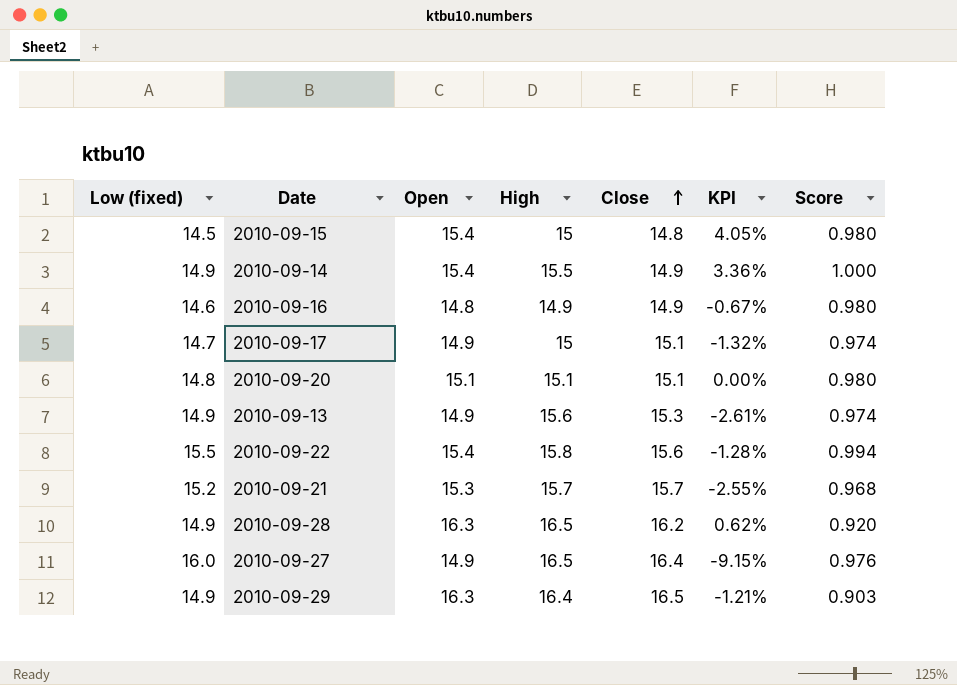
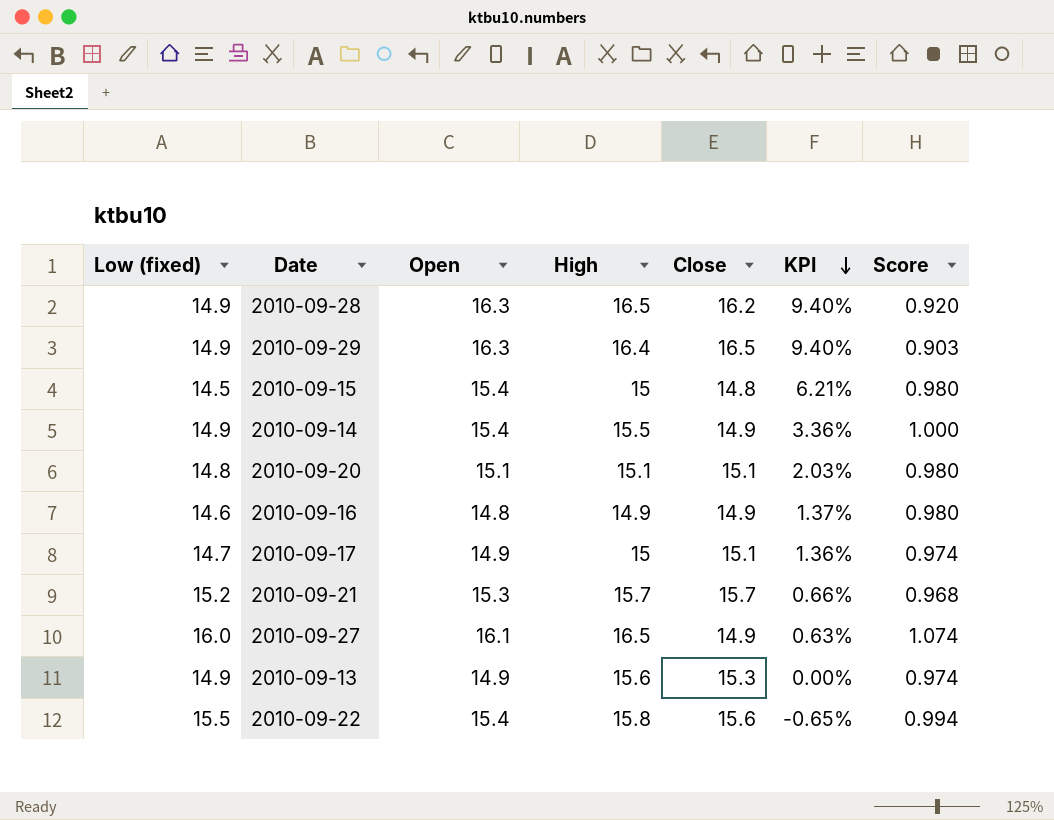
row order: Close ascending -> KPI descending
column KPI | formula: ([Open] - [Close]) / [Close] -> ([Open] - [Low (fixed)]) / [Low (fixed)]
2010-09-27 | Open: 14.9 -> 16.1
2010-09-27 | Close: 16.4 -> 14.9
2010-09-27 | Score: 0.976 -> 1.074

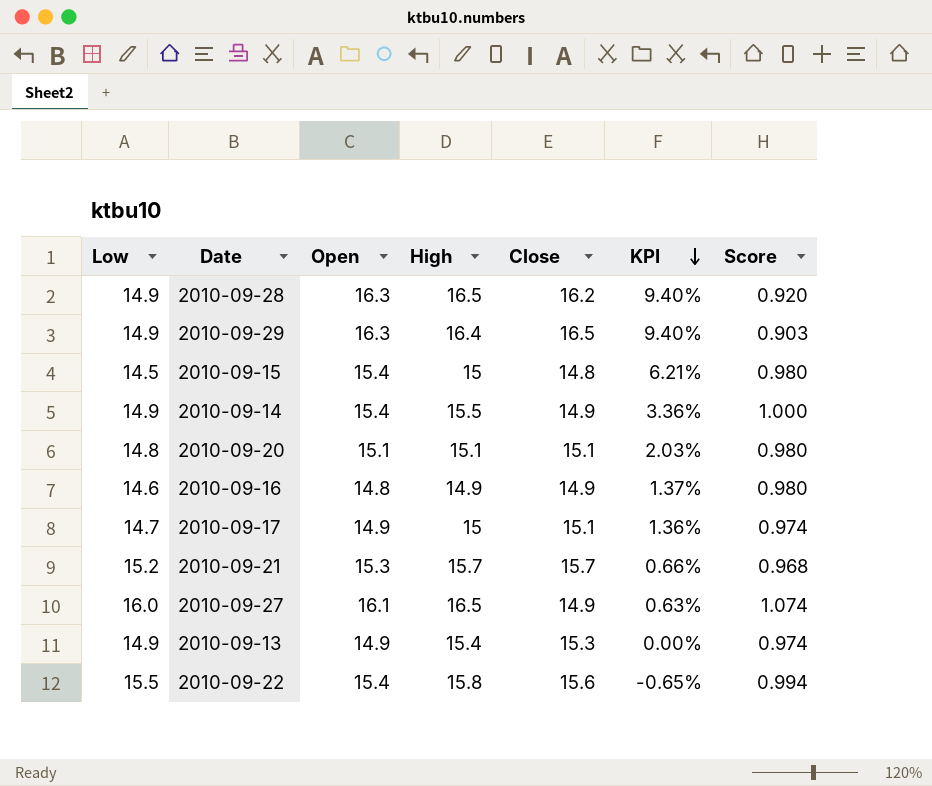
column name: Low (fixed) -> Low
2010-09-13 | High: 15.6 -> 15.4

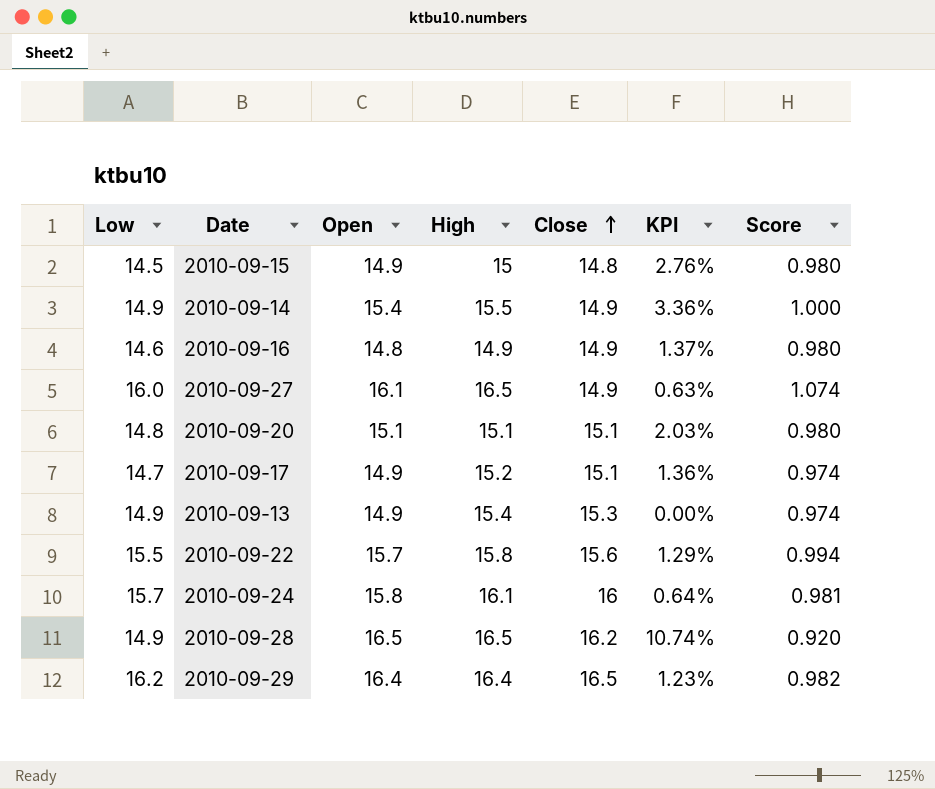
row order: KPI descending -> Close ascending
row 2010-09-21: 15.2 | 15.3 | 15.7 | 15.7 | 0.66% | 0.968 -> none
2010-09-15 | Open: 15.4 -> 14.9
2010-09-15 | KPI: 6.21% -> 2.76%
2010-09-17 | High: 15 -> 15.2
2010-09-22 | Open: 15.4 -> 15.7
2010-09-22 | KPI: -0.65% -> 1.29%
row 2010-09-24: none -> 15.7 | 15.8 | 16.1 | 16 | 0.64% | 0.981
2010-09-28 | Open: 16.3 -> 16.5
2010-09-28 | KPI: 9.40% -> 10.74%
2010-09-29 | Low: 14.9 -> 16.2
2010-09-29 | Open: 16.3 -> 16.4
2010-09-29 | KPI: 9.40% -> 1.23%
2010-09-29 | Score: 0.903 -> 0.982

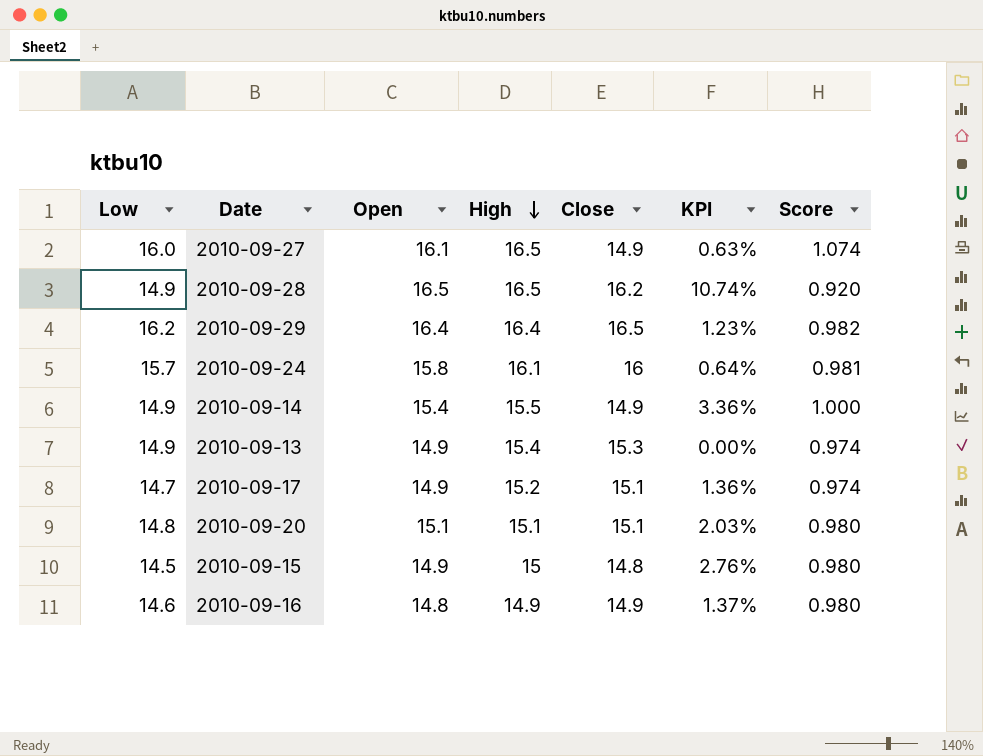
row order: Close ascending -> High descending
row 2010-09-22: 15.5 | 15.7 | 15.8 | 15.6 | 1.29% | 0.994 -> none

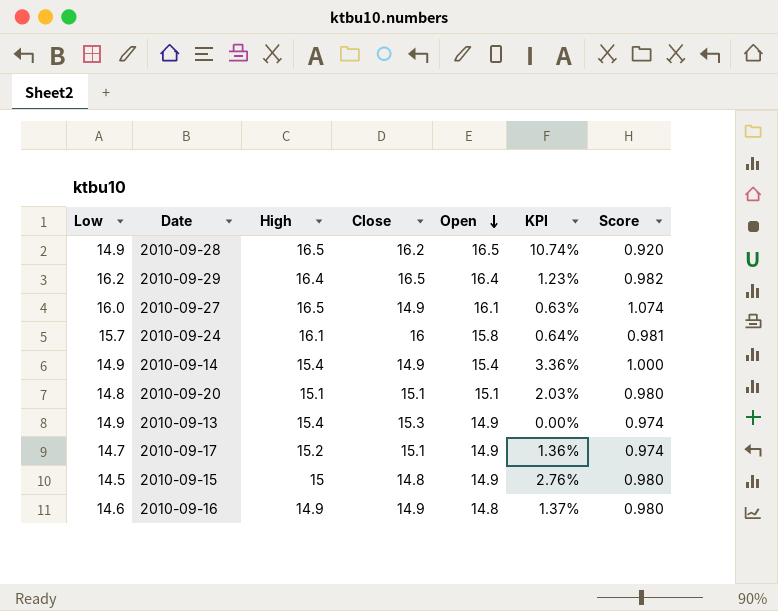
row order: High descending -> Open descending
column Open | position: 3 -> 5
2010-09-14 | High: 15.5 -> 15.4

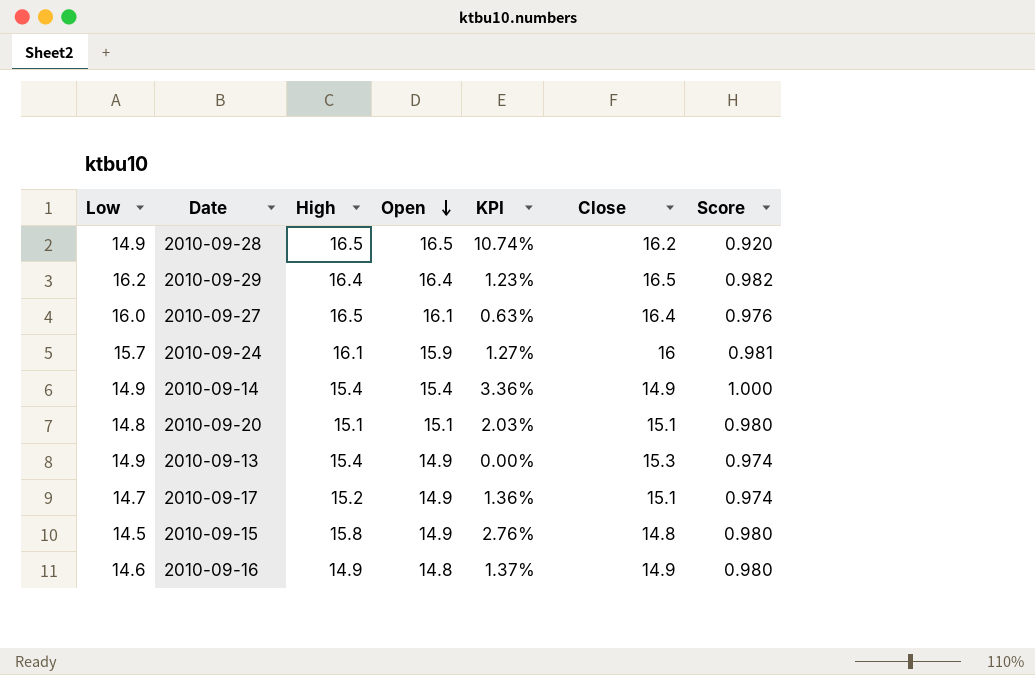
column Close | position: 4 -> 6
2010-09-27 | Close: 14.9 -> 16.4
2010-09-27 | Score: 1.074 -> 0.976
2010-09-24 | Open: 15.8 -> 15.9
2010-09-24 | KPI: 0.64% -> 1.27%
2010-09-15 | High: 15 -> 15.8

